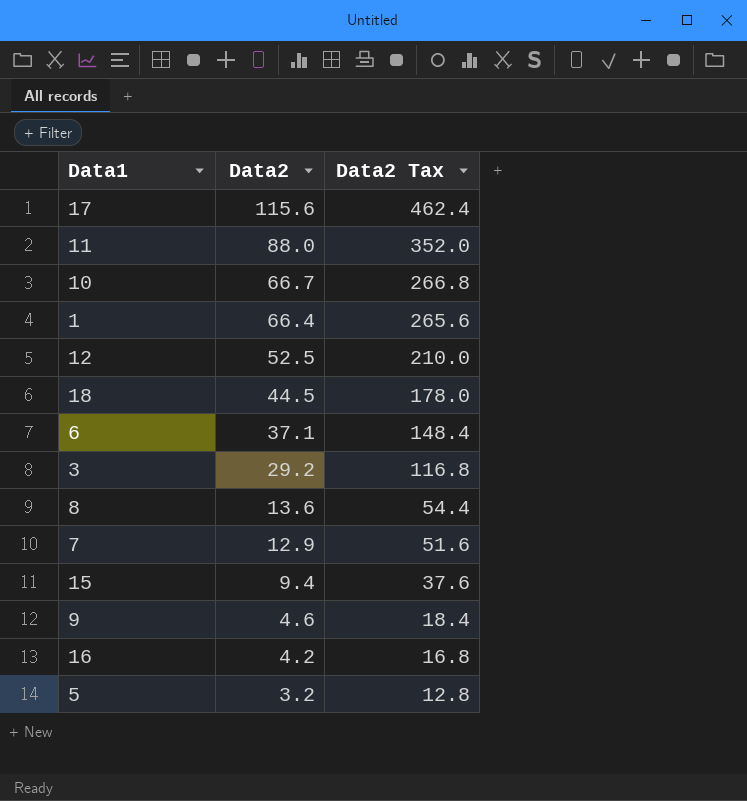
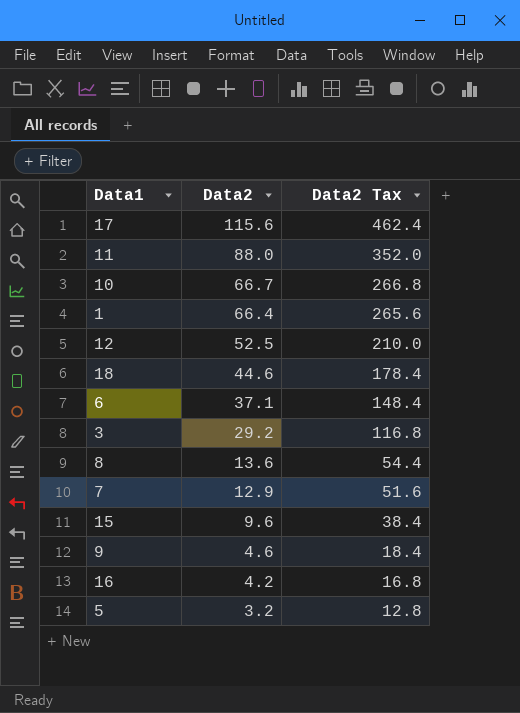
18 | Data2: 44.5 -> 44.6
18 | Data2 Tax: 178.0 -> 178.4
15 | Data2: 9.4 -> 9.6
15 | Data2 Tax: 37.6 -> 38.4

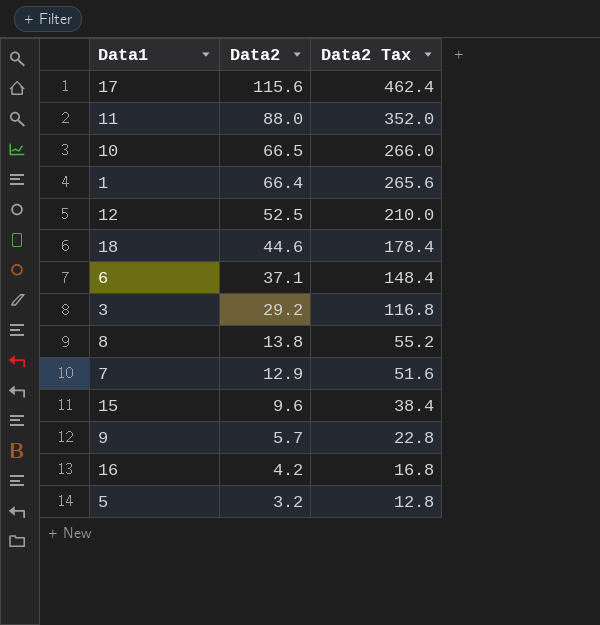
10 | Data2: 66.7 -> 66.5
10 | Data2 Tax: 266.8 -> 266.0
8 | Data2: 13.6 -> 13.8
8 | Data2 Tax: 54.4 -> 55.2
9 | Data2: 4.6 -> 5.7
9 | Data2 Tax: 18.4 -> 22.8

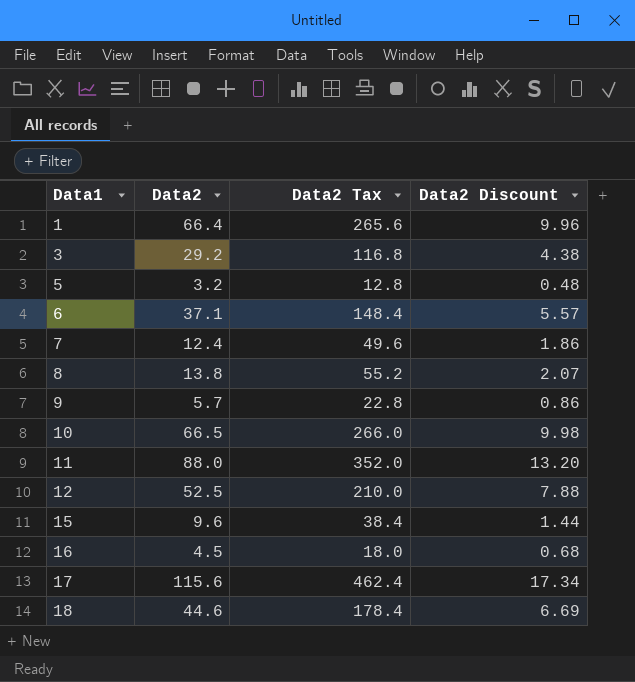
row order: Data2 descending -> Data1 ascending
column Data2 Discount | formula: none -> [Data2] * 0.15
7 | Data2: 12.9 -> 12.4
7 | Data2 Tax: 51.6 -> 49.6
16 | Data2: 4.2 -> 4.5
16 | Data2 Tax: 16.8 -> 18.0

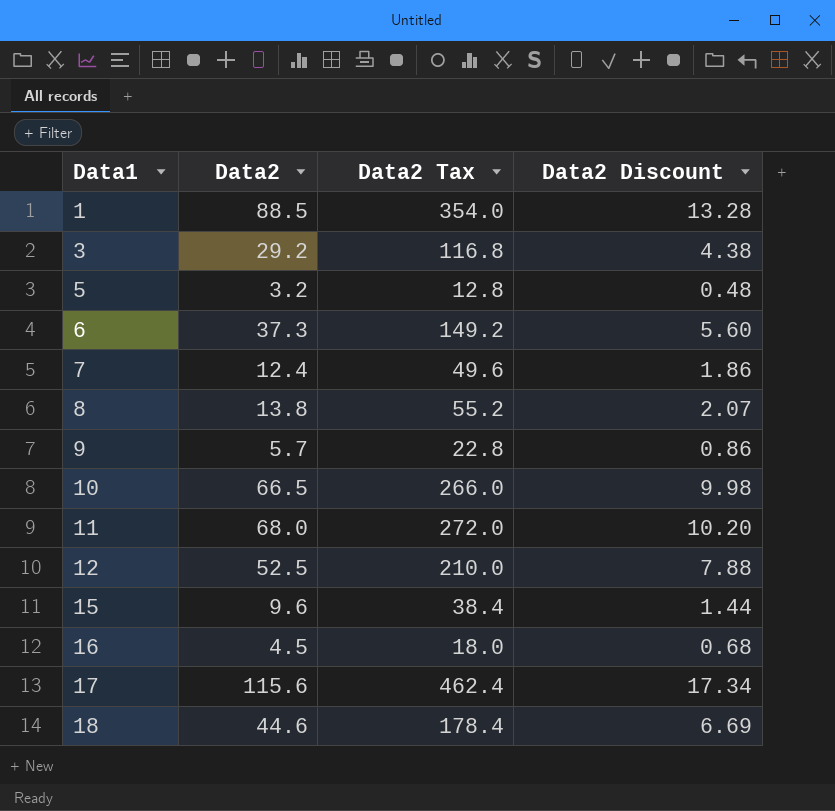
1 | Data2: 66.4 -> 88.5
1 | Data2 Tax: 265.6 -> 354.0
1 | Data2 Discount: 9.96 -> 13.28
6 | Data2: 37.1 -> 37.3
6 | Data2 Tax: 148.4 -> 149.2
6 | Data2 Discount: 5.57 -> 5.60
11 | Data2: 88.0 -> 68.0
11 | Data2 Tax: 352.0 -> 272.0
11 | Data2 Discount: 13.20 -> 10.20

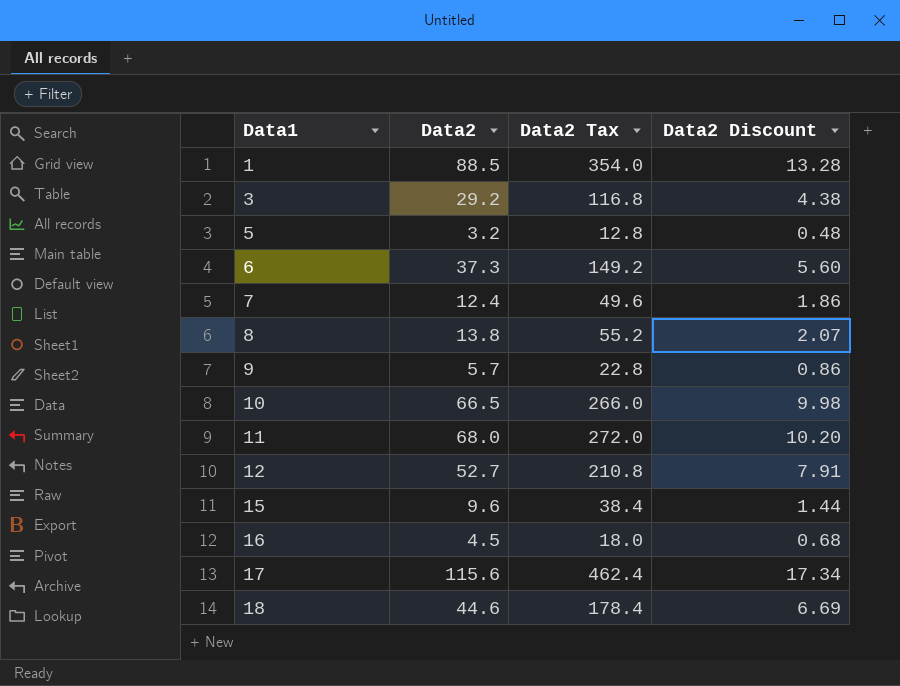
12 | Data2: 52.5 -> 52.7
12 | Data2 Tax: 210.0 -> 210.8
12 | Data2 Discount: 7.88 -> 7.91

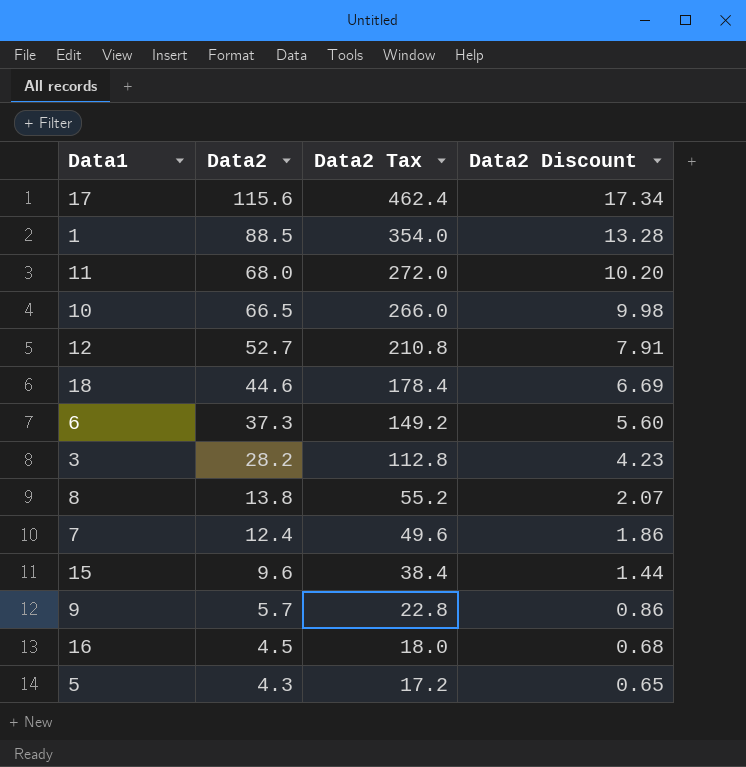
row order: Data1 ascending -> Data2 descending
3 | Data2: 29.2 -> 28.2
3 | Data2 Tax: 116.8 -> 112.8
3 | Data2 Discount: 4.38 -> 4.23
5 | Data2: 3.2 -> 4.3
5 | Data2 Tax: 12.8 -> 17.2
5 | Data2 Discount: 0.48 -> 0.65

